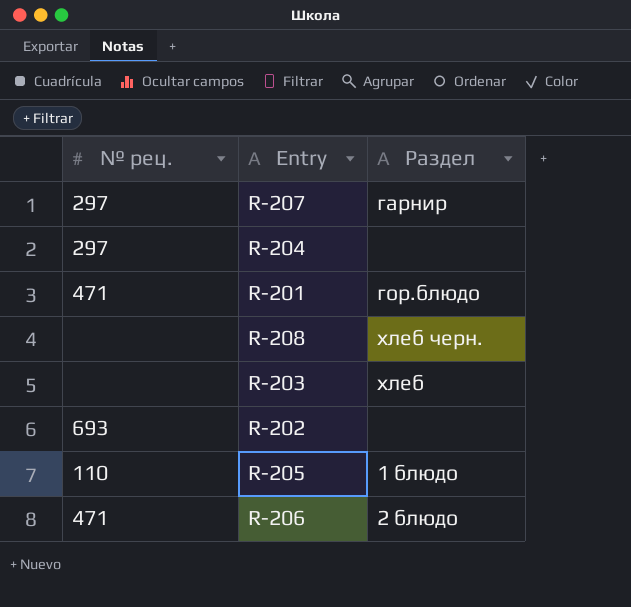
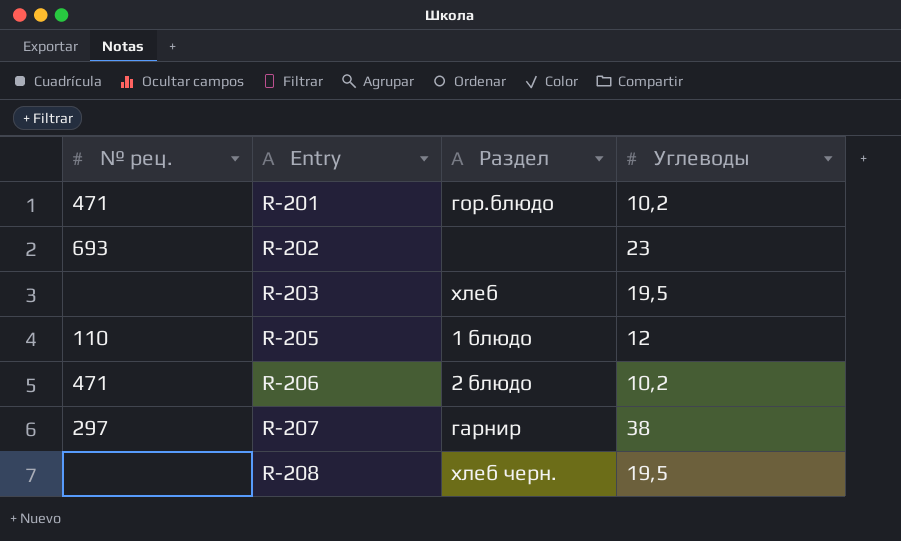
row order: none -> Entry ascending
column Углеводы | position: none -> 4
row R-204: 297 | none -> none

